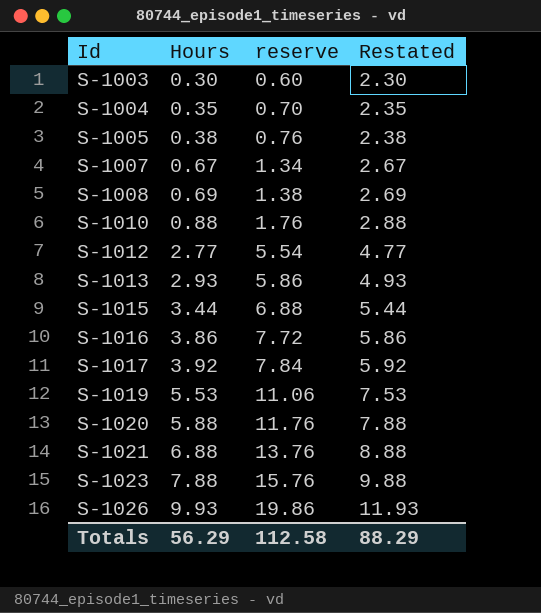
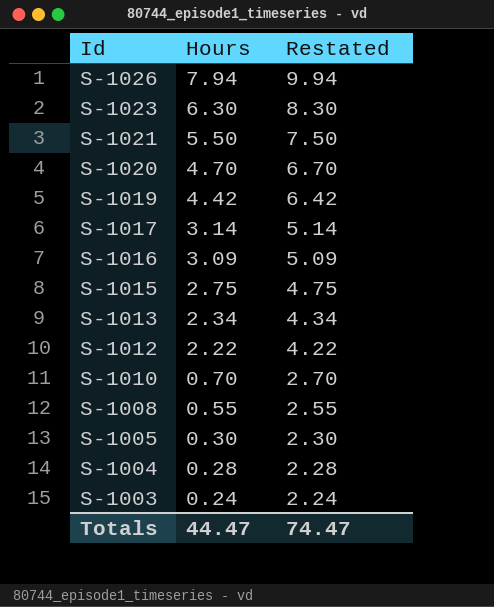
row order: Id ascending -> Id descending
column reserve | formula: [Hours] * 2 -> none
row S-1007: 0.67 | 1.34 | 2.67 -> none
S-1026 | Hours: 9.93 -> 7.94
S-1026 | Restated: 11.93 -> 9.94
S-1023 | Hours: 7.88 -> 6.30
S-1023 | Restated: 9.88 -> 8.30
S-1021 | Hours: 6.88 -> 5.50
S-1021 | Restated: 8.88 -> 7.50
S-1020 | Hours: 5.88 -> 4.70
S-1020 | Restated: 7.88 -> 6.70
S-1019 | Hours: 5.53 -> 4.42
S-1019 | Restated: 7.53 -> 6.42
S-1017 | Hours: 3.92 -> 3.14
S-1017 | Restated: 5.92 -> 5.14
S-1016 | Hours: 3.86 -> 3.09
S-1016 | Restated: 5.86 -> 5.09
S-1015 | Hours: 3.44 -> 2.75
S-1015 | Restated: 5.44 -> 4.75
S-1013 | Hours: 2.93 -> 2.34
S-1013 | Restated: 4.93 -> 4.34
S-1012 | Hours: 2.77 -> 2.22
S-1012 | Restated: 4.77 -> 4.22
S-1010 | Hours: 0.88 -> 0.70
S-1010 | Restated: 2.88 -> 2.70
S-1008 | Hours: 0.69 -> 0.55
S-1008 | Restated: 2.69 -> 2.55
S-1005 | Hours: 0.38 -> 0.30
S-1005 | Restated: 2.38 -> 2.30
S-1004 | Hours: 0.35 -> 0.28
S-1004 | Restated: 2.35 -> 2.28
S-1003 | Hours: 0.30 -> 0.24
S-1003 | Restated: 2.30 -> 2.24
Totals | Hours: 56.29 -> 44.47
Totals | Restated: 88.29 -> 74.47

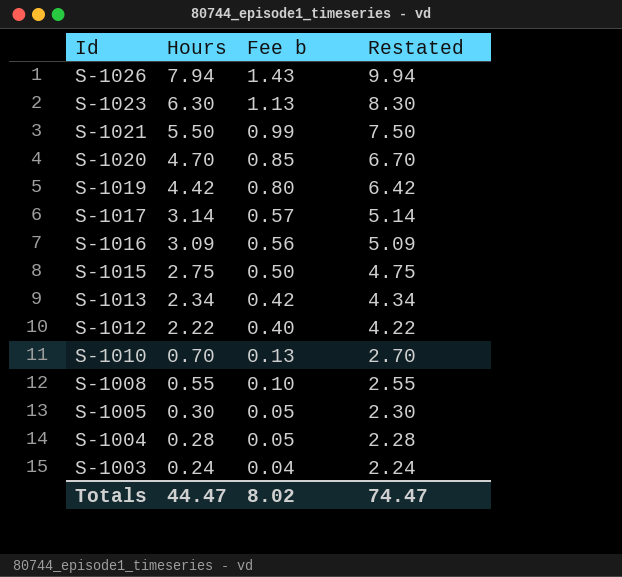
column Fee b | formula: none -> [Hours] * 0.18

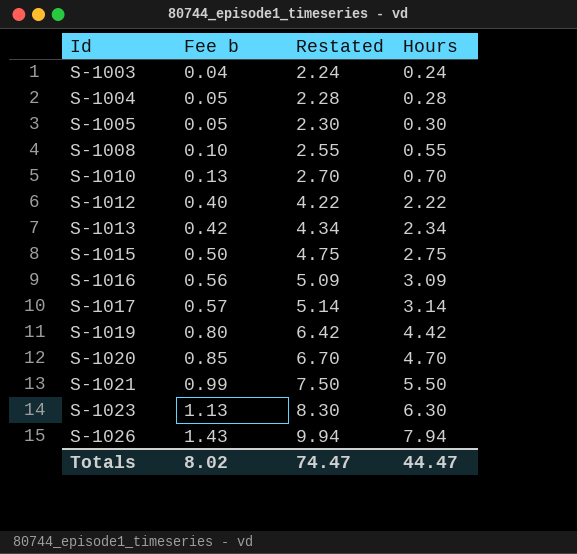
row order: Id descending -> Id ascending
column Hours | position: 2 -> 4

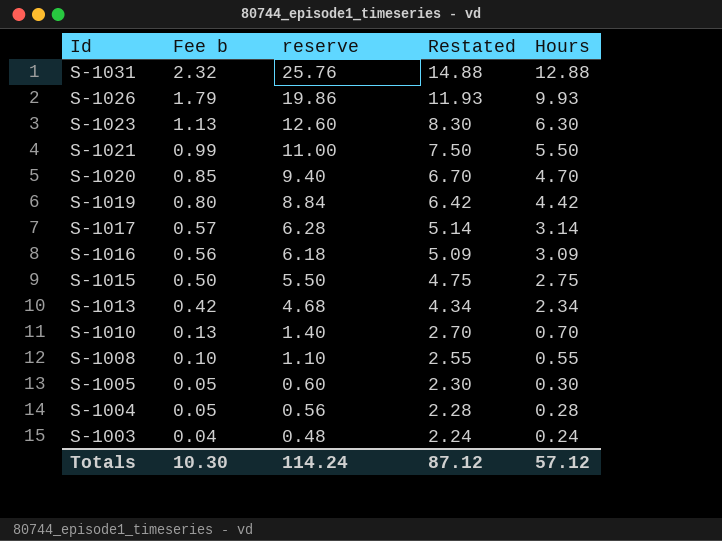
row order: Id ascending -> Id descending
column reserve | formula: none -> [Hours] * 2
row S-1012: 0.40 | 4.22 | 2.22 -> none
row S-1031: none -> 2.32 | 25.76 | 14.88 | 12.88
S-1026 | Fee b: 1.43 -> 1.79
S-1026 | Restated: 9.94 -> 11.93
S-1026 | Hours: 7.94 -> 9.93
Totals | Fee b: 8.02 -> 10.30
Totals | Restated: 74.47 -> 87.12
Totals | Hours: 44.47 -> 57.12

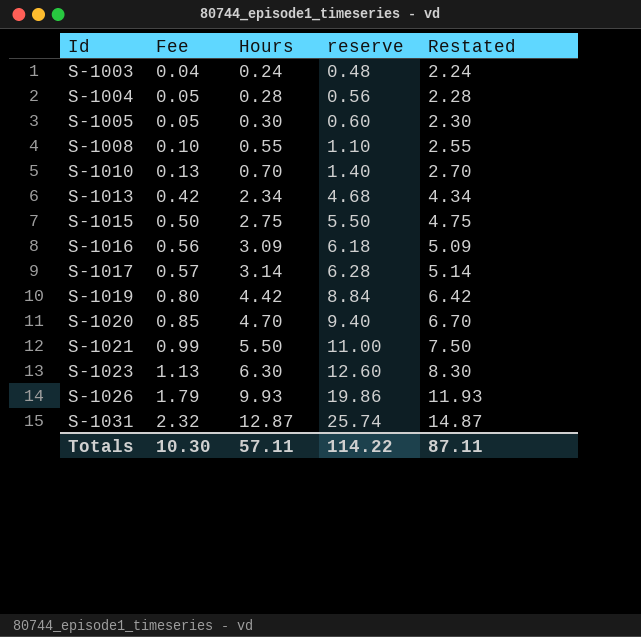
row order: Id descending -> Id ascending
column name: Fee b -> Fee
column Hours | position: 5 -> 3
S-1031 | Hours: 12.88 -> 12.87
S-1031 | reserve: 25.76 -> 25.74
S-1031 | Restated: 14.88 -> 14.87
Totals | Hours: 57.12 -> 57.11
Totals | reserve: 114.24 -> 114.22
Totals | Restated: 87.12 -> 87.11

